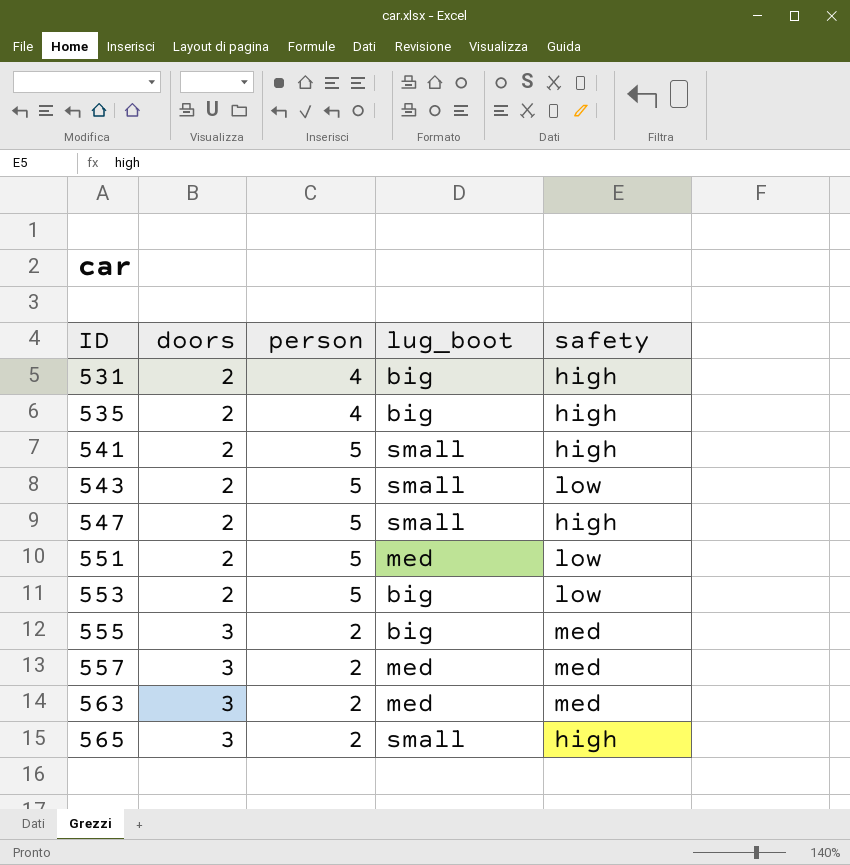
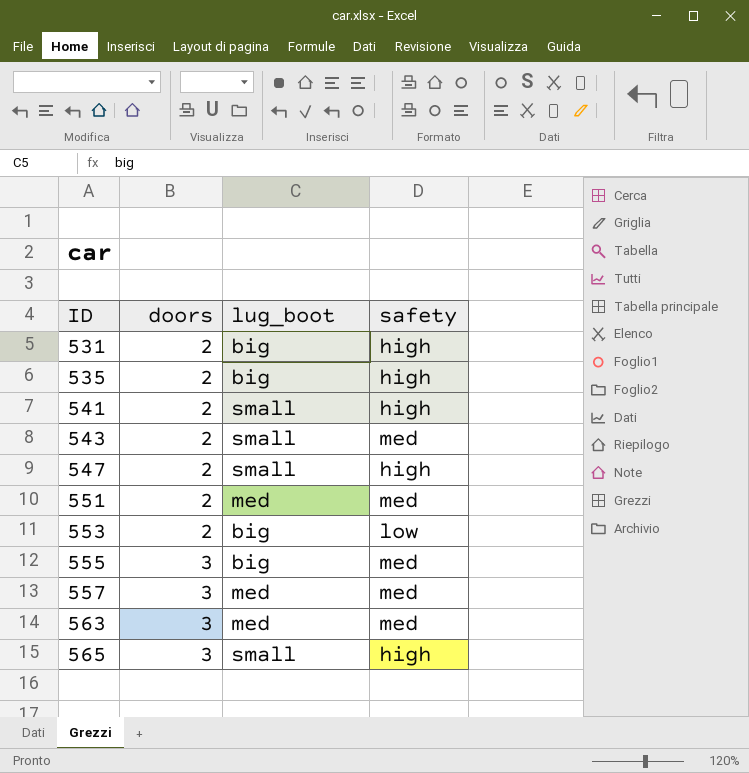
column person | position: 3 -> none
543 | safety: low -> med
551 | safety: low -> med

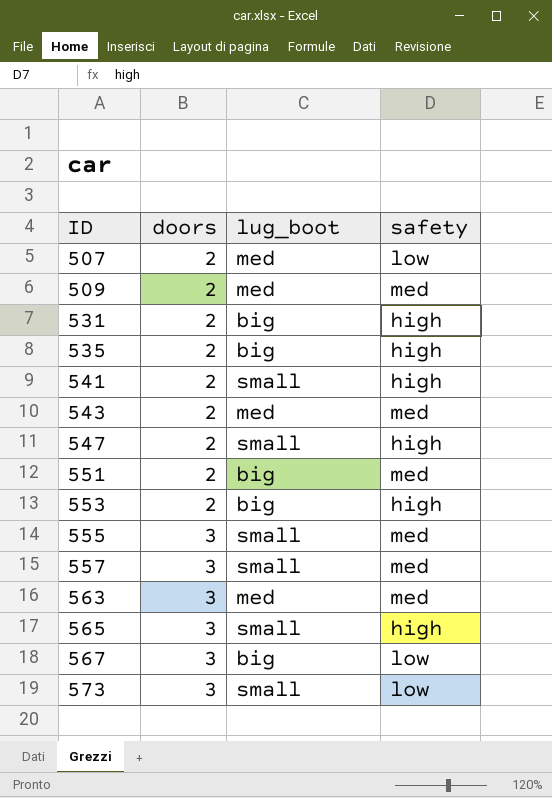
row 507: none -> 2 | med | low
row 509: none -> 2 | med | med
543 | lug_boot: small -> med
551 | lug_boot: med -> big
553 | safety: low -> high
555 | lug_boot: big -> small
557 | lug_boot: med -> small
row 567: none -> 3 | big | low
row 573: none -> 3 | small | low

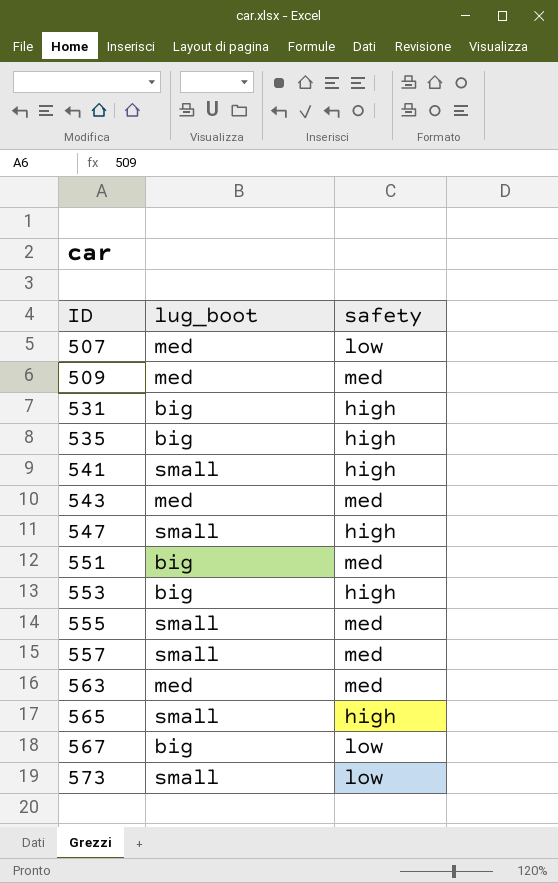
column doors | position: 2 -> none

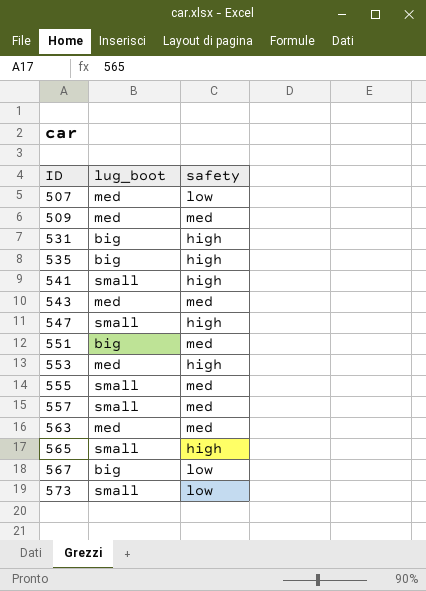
553 | lug_boot: big -> med

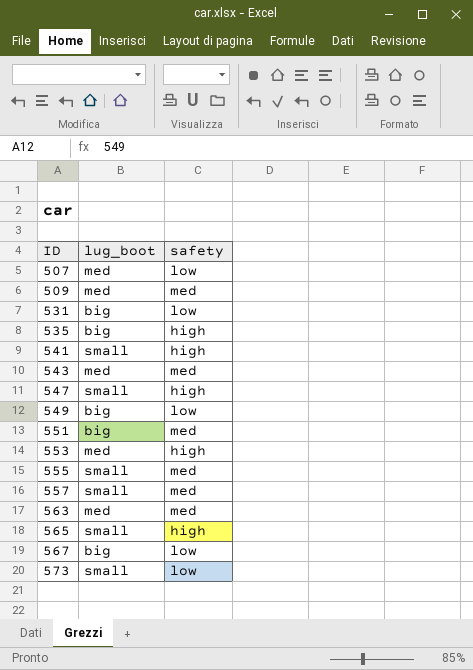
531 | safety: high -> low
row 549: none -> big | low

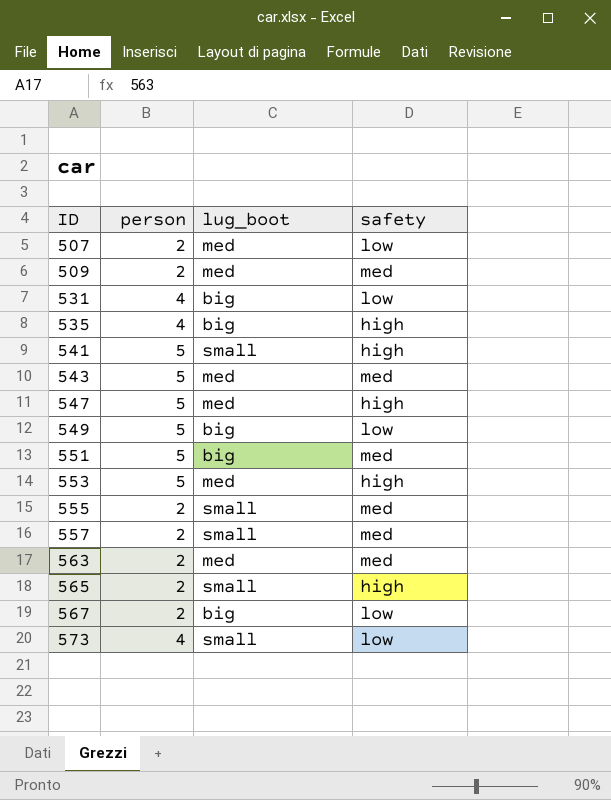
column person | position: none -> 2
547 | lug_boot: small -> med

